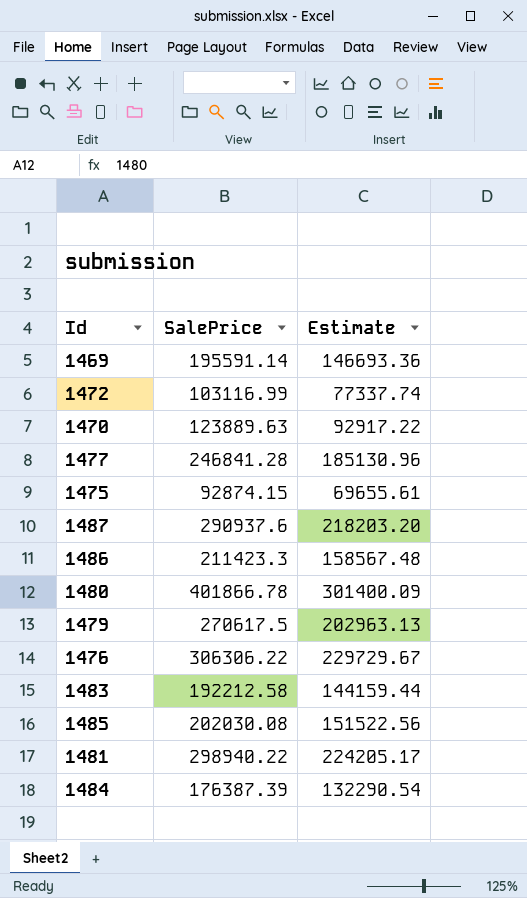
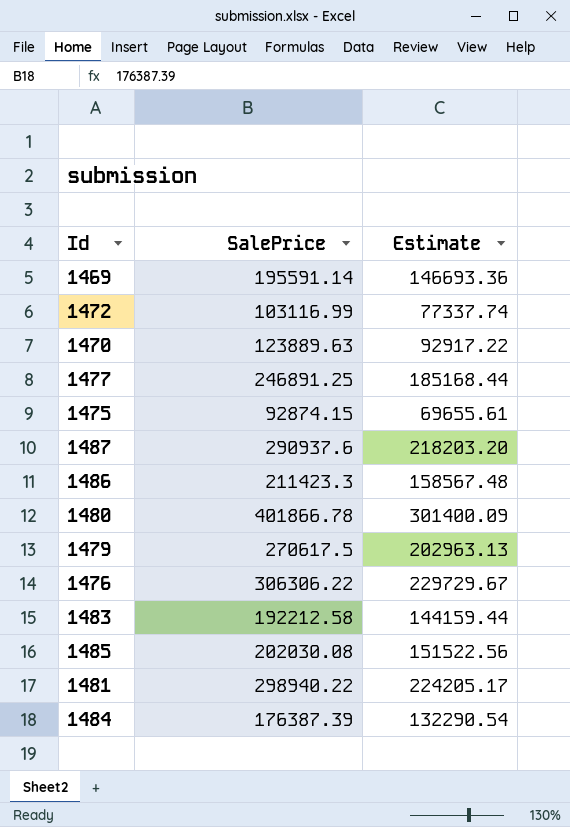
1477 | SalePrice: 246841.28 -> 246891.25
1477 | Estimate: 185130.96 -> 185168.44

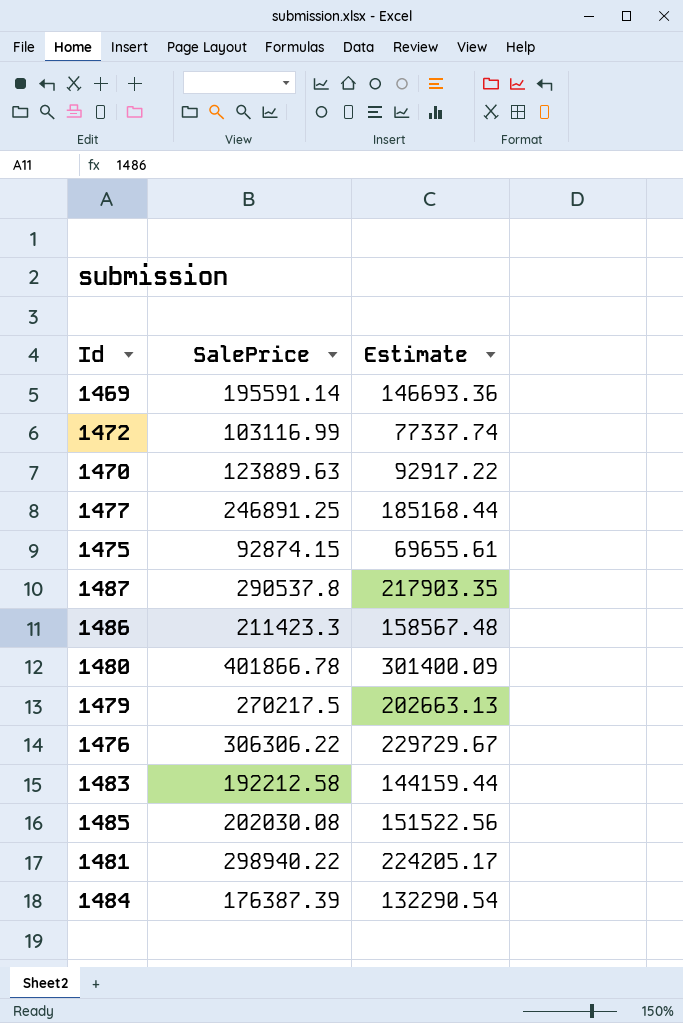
1487 | SalePrice: 290937.6 -> 290537.8
1487 | Estimate: 218203.20 -> 217903.35
1479 | SalePrice: 270617.5 -> 270217.5
1479 | Estimate: 202963.13 -> 202663.13

